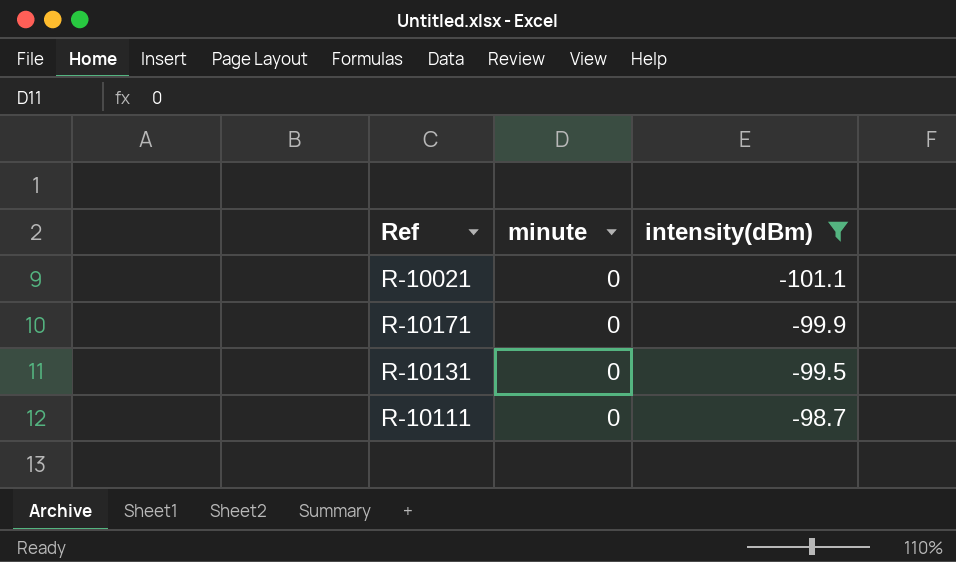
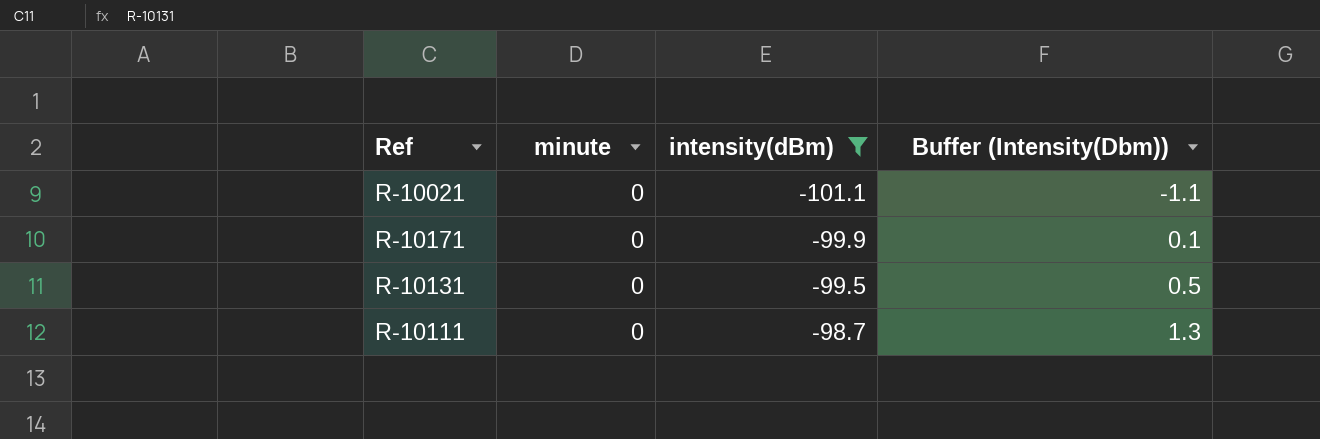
column Buffer (Intensity(Dbm)) | formula: none -> [intensity(dBm)] + 100

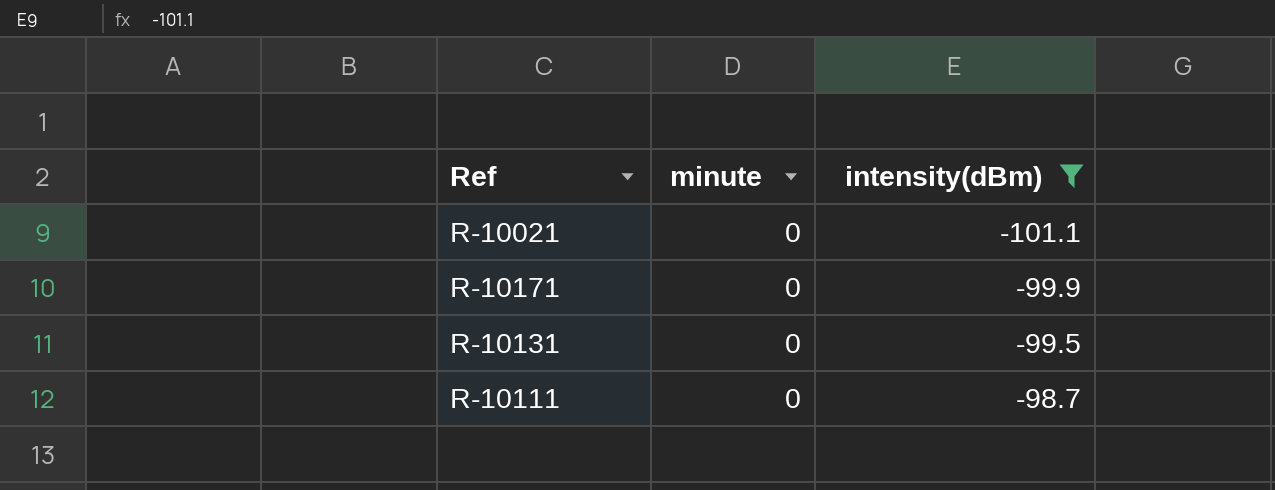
column Buffer (Intensity(Dbm)) | formula: [intensity(dBm)] + 100 -> none

